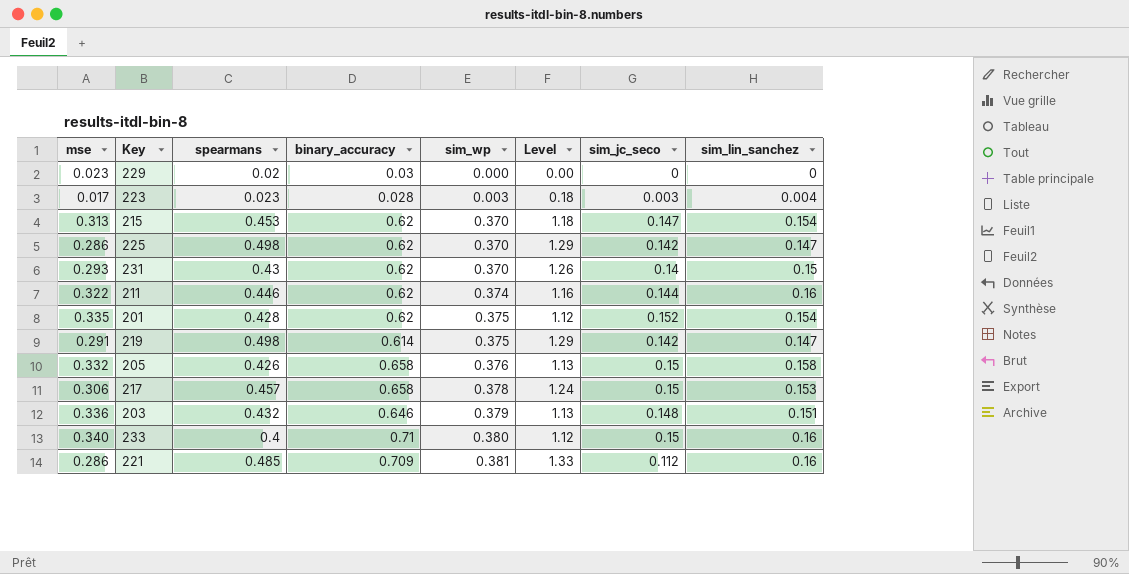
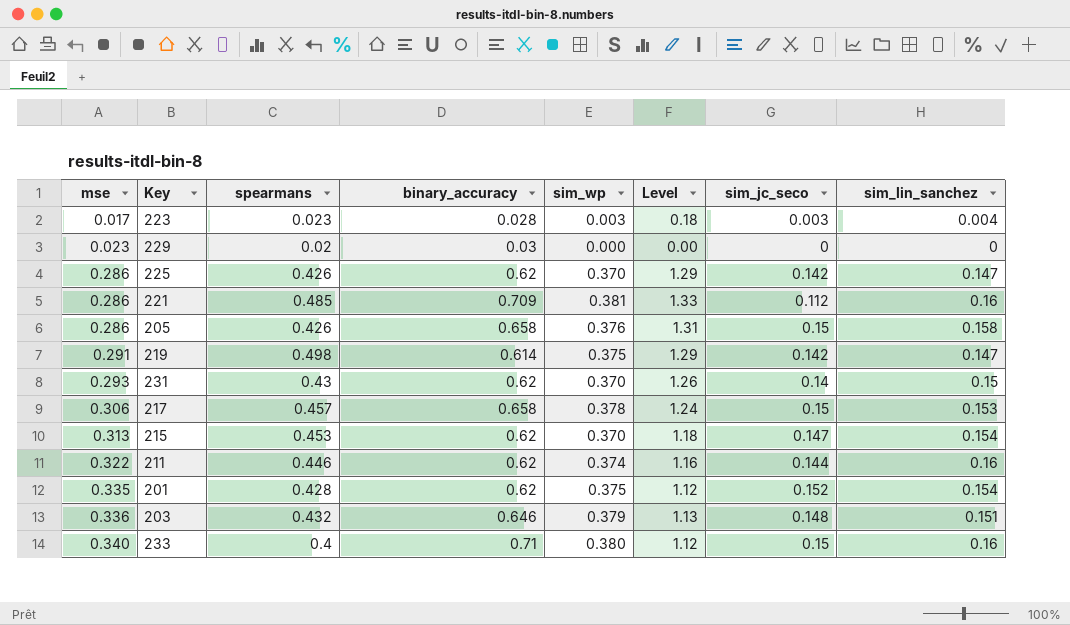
row order: sim_wp ascending -> mse ascending
225 | spearmans: 0.498 -> 0.426
205 | mse: 0.332 -> 0.286
205 | Level: 1.13 -> 1.31

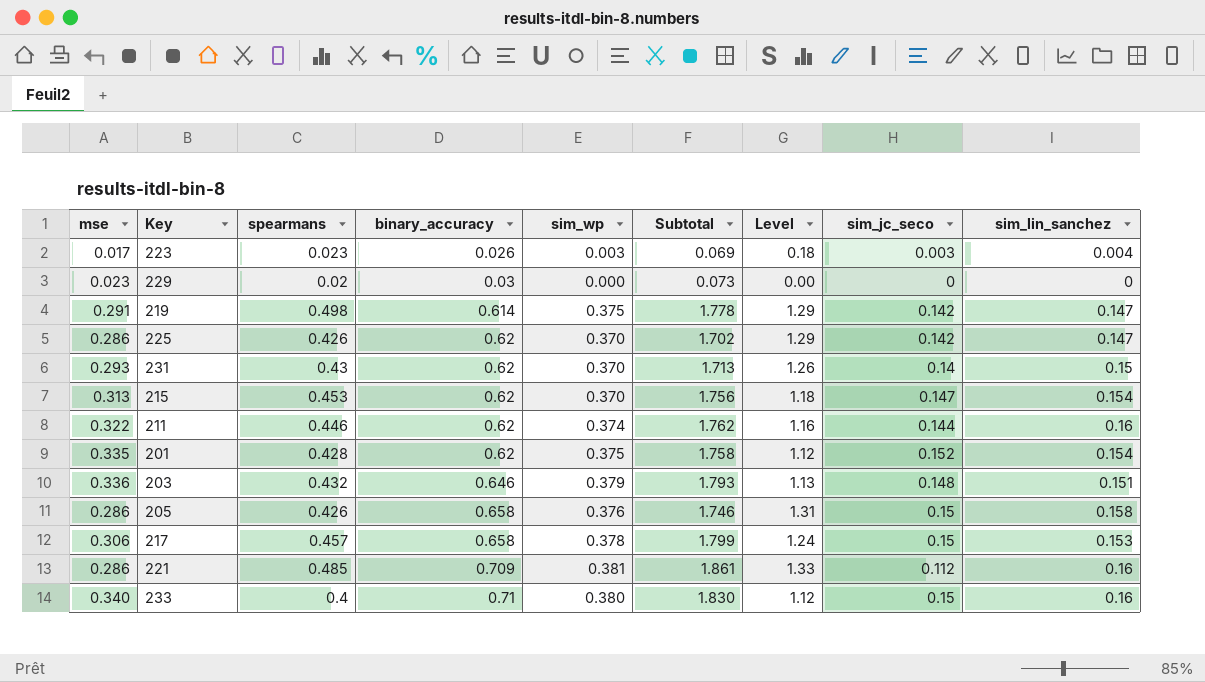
row order: mse ascending -> binary_accuracy ascending
column Subtotal | formula: none -> [mse] + [spearmans] + [binary_accuracy] + [sim_wp]
223 | binary_accuracy: 0.028 -> 0.026

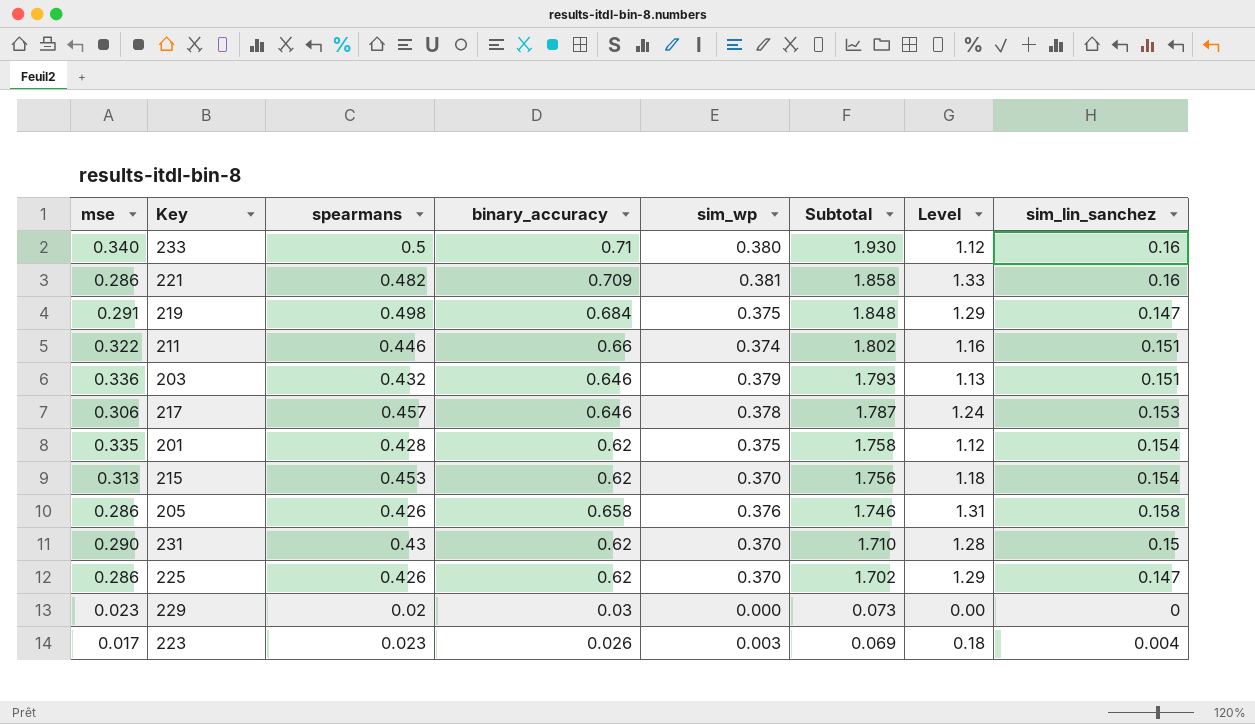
row order: binary_accuracy ascending -> Subtotal descending
column sim_jc_seco | position: 8 -> none
233 | spearmans: 0.4 -> 0.5
233 | Subtotal: 1.830 -> 1.930
221 | spearmans: 0.485 -> 0.482
221 | Subtotal: 1.861 -> 1.858
219 | binary_accuracy: 0.614 -> 0.684
219 | Subtotal: 1.778 -> 1.848
211 | binary_accuracy: 0.62 -> 0.66
211 | Subtotal: 1.762 -> 1.802
211 | sim_lin_sanchez: 0.16 -> 0.151
217 | binary_accuracy: 0.658 -> 0.646
217 | Subtotal: 1.799 -> 1.787
231 | mse: 0.293 -> 0.290
231 | Subtotal: 1.713 -> 1.710
231 | Level: 1.26 -> 1.28

